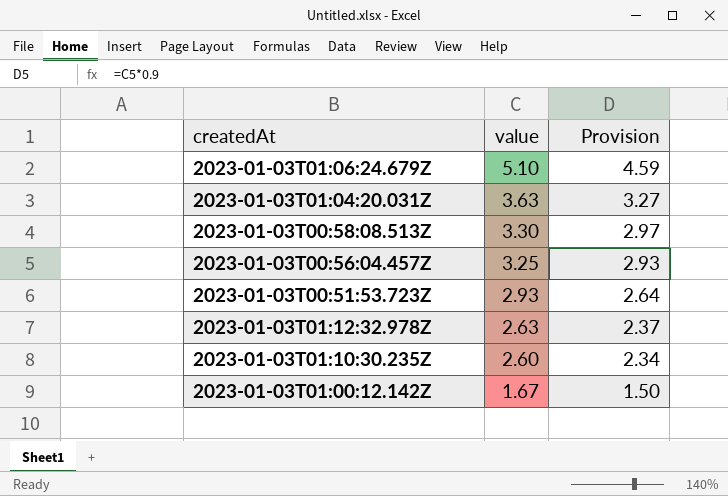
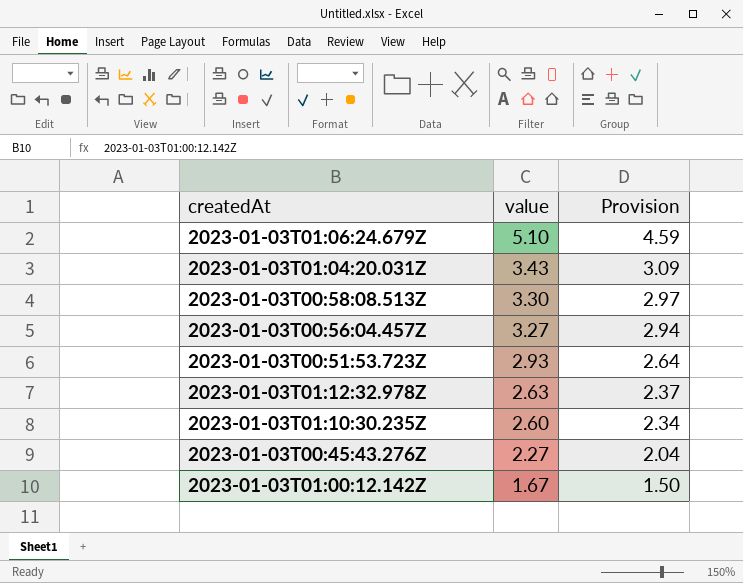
2023-01-03T01:04:20.031Z | value: 3.63 -> 3.43
2023-01-03T01:04:20.031Z | Provision: 3.27 -> 3.09
2023-01-03T00:56:04.457Z | value: 3.25 -> 3.27
2023-01-03T00:56:04.457Z | Provision: 2.93 -> 2.94
row 2023-01-03T00:45:43.276Z: none -> 2.27 | 2.04

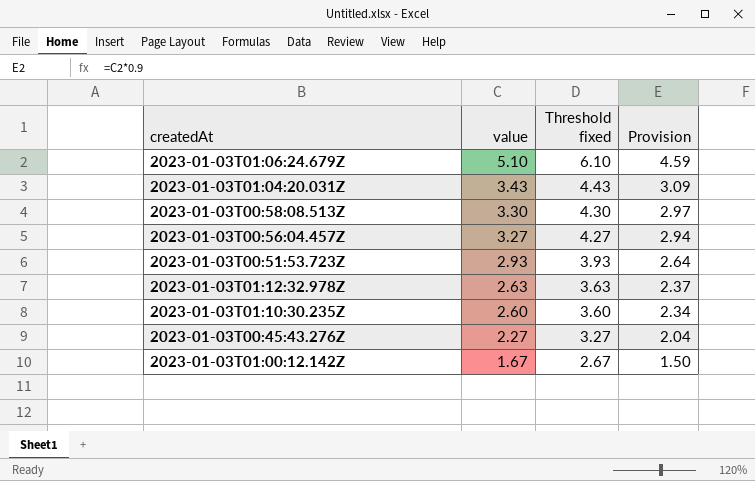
column Threshold fixed | formula: none -> [value] + 1

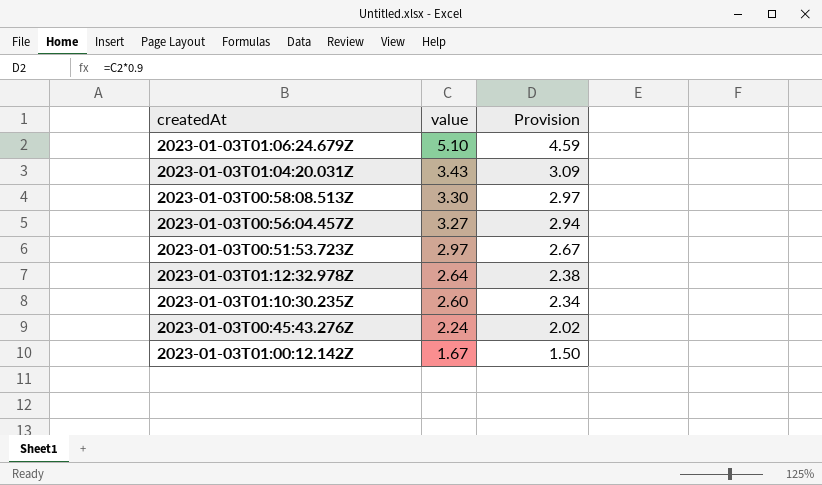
column Threshold fixed | formula: [value] + 1 -> none
2023-01-03T00:51:53.723Z | value: 2.93 -> 2.97
2023-01-03T00:51:53.723Z | Provision: 2.64 -> 2.67
2023-01-03T01:12:32.978Z | value: 2.63 -> 2.64
2023-01-03T01:12:32.978Z | Provision: 2.37 -> 2.38
2023-01-03T00:45:43.276Z | value: 2.27 -> 2.24
2023-01-03T00:45:43.276Z | Provision: 2.04 -> 2.02

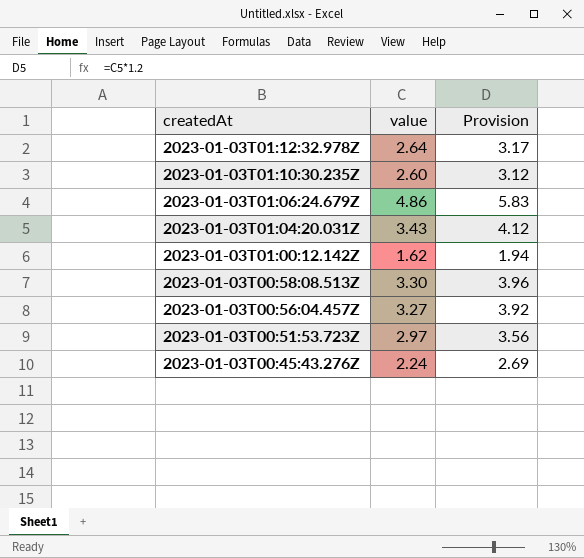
row order: value descending -> createdAt descending
column Provision | formula: [value] * 0.9 -> [value] * 1.2
2023-01-03T01:06:24.679Z | value: 5.10 -> 4.86
2023-01-03T01:00:12.142Z | value: 1.67 -> 1.62

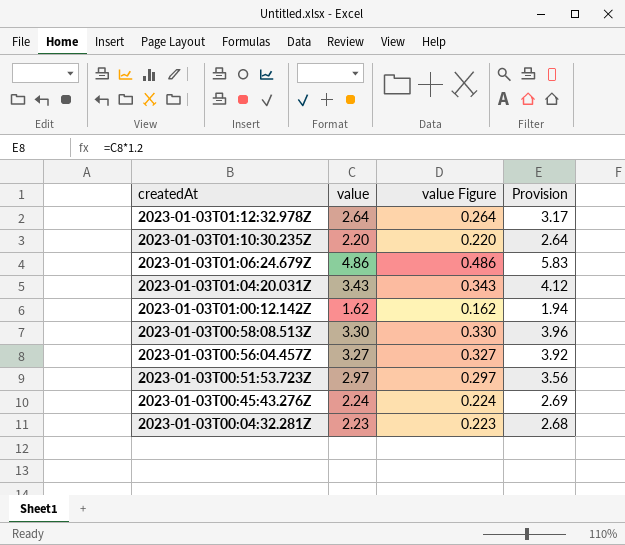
column value Figure | formula: none -> [value] * 0.1
2023-01-03T01:10:30.235Z | value: 2.60 -> 2.20
2023-01-03T01:10:30.235Z | Provision: 3.12 -> 2.64
row 2023-01-03T00:04:32.281Z: none -> 2.23 | 0.223 | 2.68

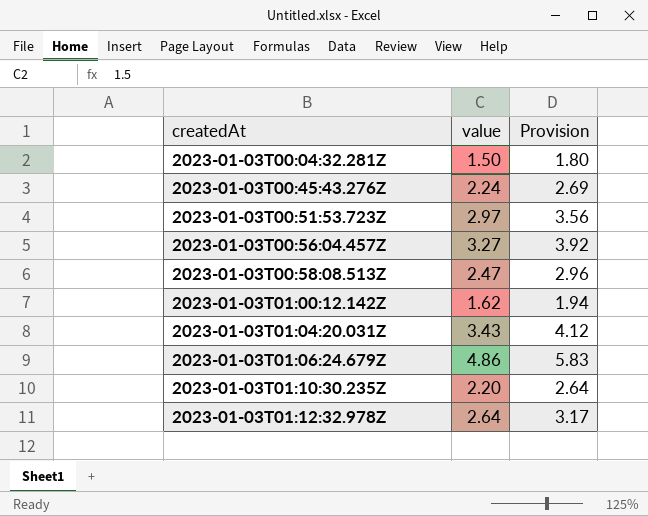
row order: createdAt descending -> createdAt ascending
column value Figure | formula: [value] * 0.1 -> none
2023-01-03T00:04:32.281Z | value: 2.23 -> 1.50
2023-01-03T00:04:32.281Z | Provision: 2.68 -> 1.80
2023-01-03T00:58:08.513Z | value: 3.30 -> 2.47
2023-01-03T00:58:08.513Z | Provision: 3.96 -> 2.96

